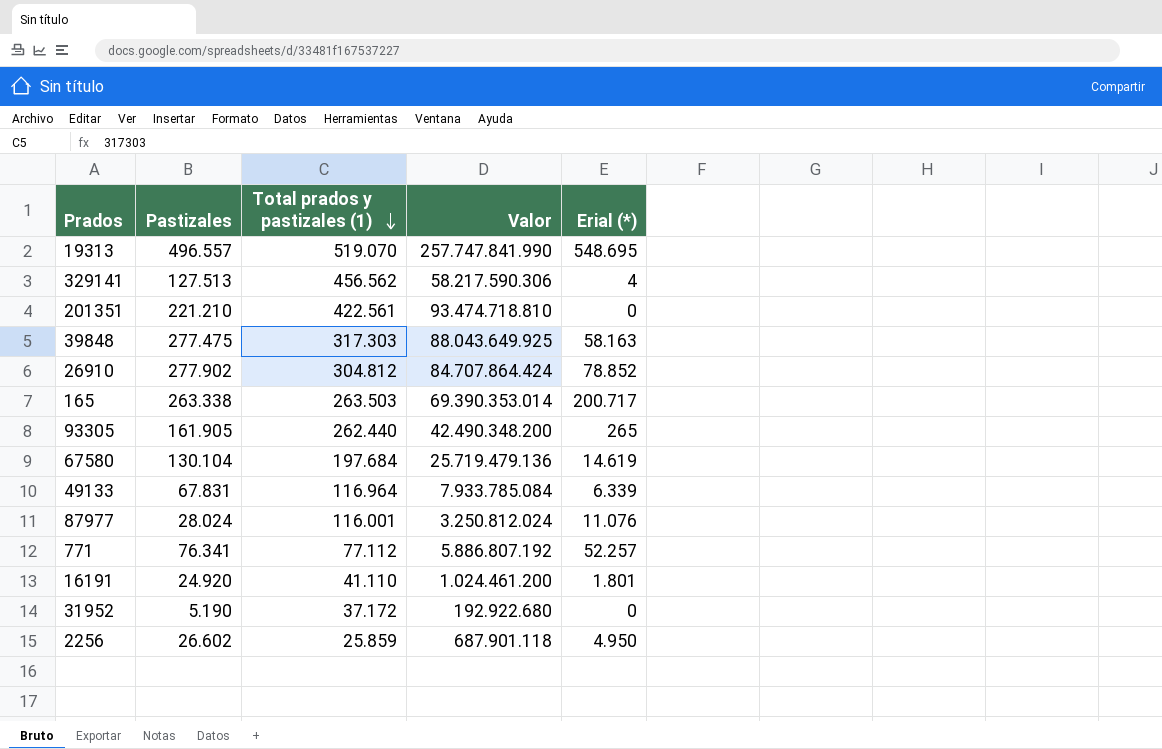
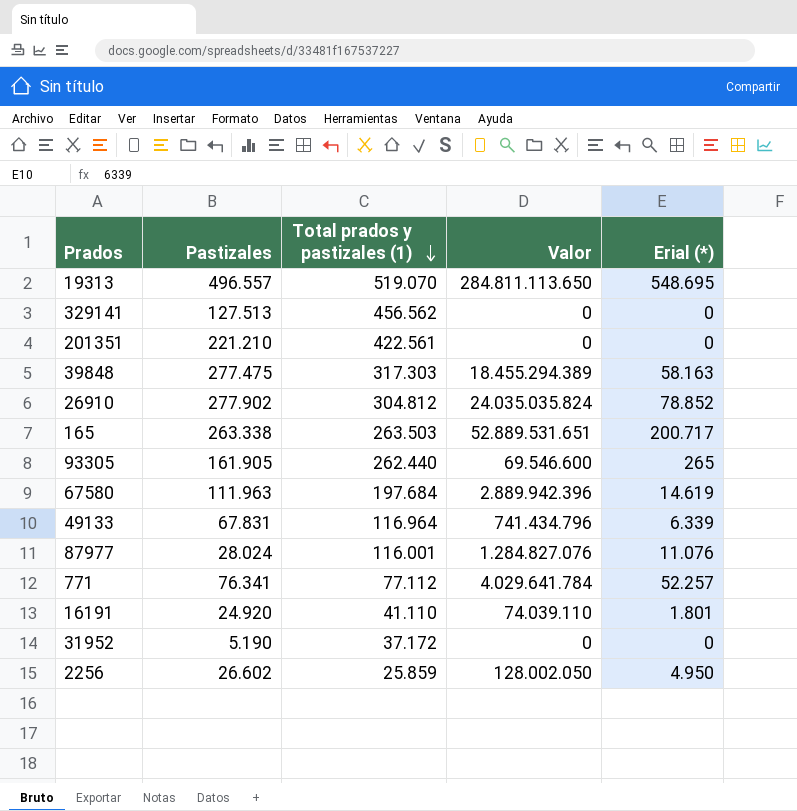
column Valor | formula: [Pastizales] * [Total prados y pastizales (1)] -> [Total prados y pastizales (1)] * [Erial (*)]
329141 | Erial (*): 4 -> 0
67580 | Pastizales: 130.104 -> 111.963

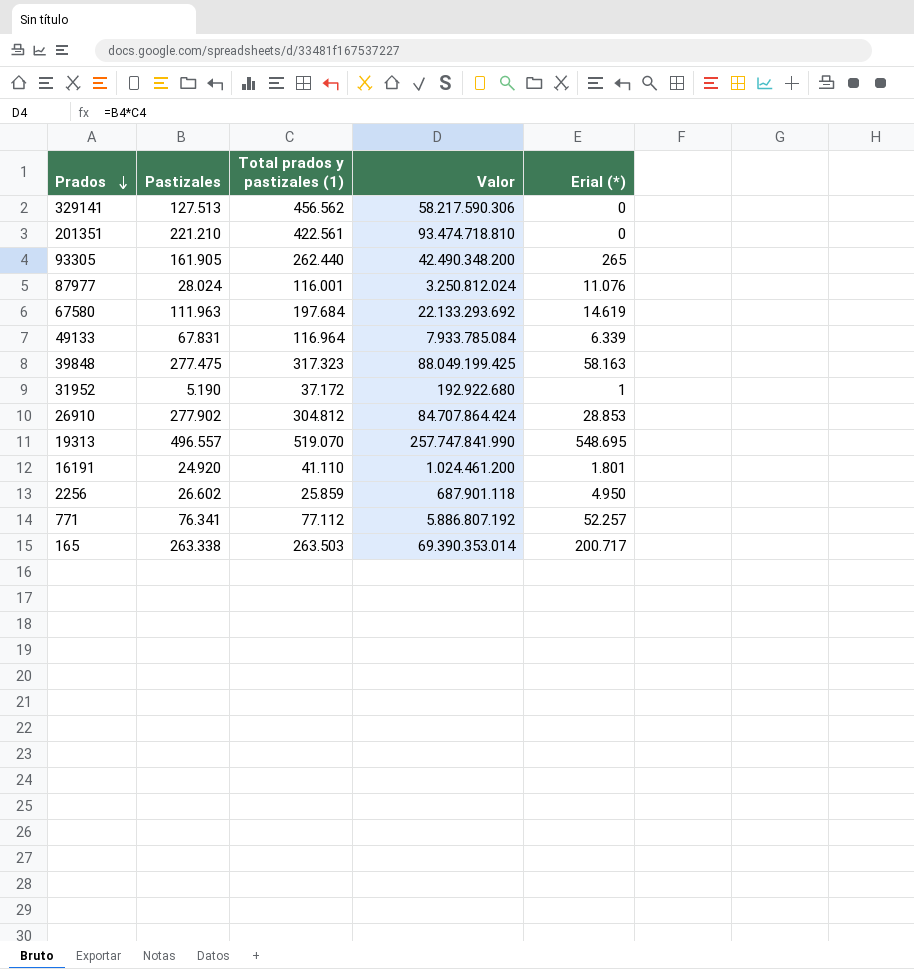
row order: Total prados y pastizales (1) descending -> Prados descending
column Valor | formula: [Total prados y pastizales (1)] * [Erial (*)] -> [Pastizales] * [Total prados y pastizales (1)]
39848 | Total prados y pastizales (1): 317.303 -> 317.323
31952 | Erial (*): 0 -> 1
26910 | Erial (*): 78.852 -> 28.853

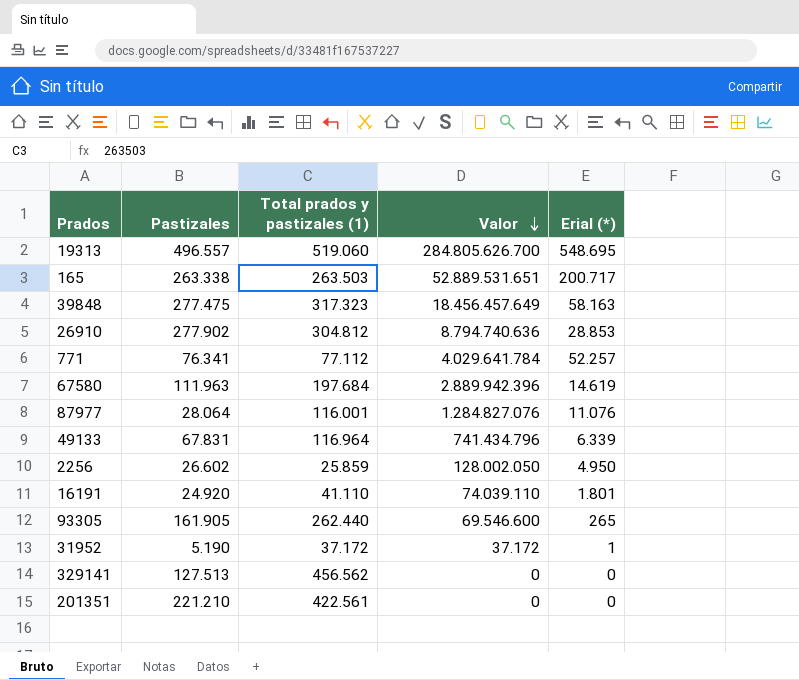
row order: Prados descending -> Valor descending
column Valor | formula: [Pastizales] * [Total prados y pastizales (1)] -> [Total prados y pastizales (1)] * [Erial (*)]
19313 | Total prados y pastizales (1): 519.070 -> 519.060
87977 | Pastizales: 28.024 -> 28.064

